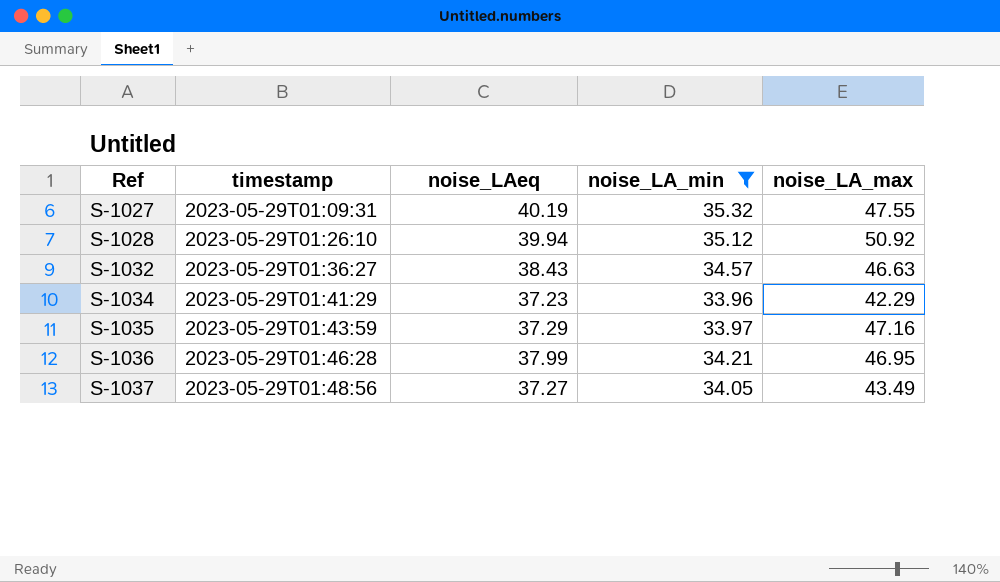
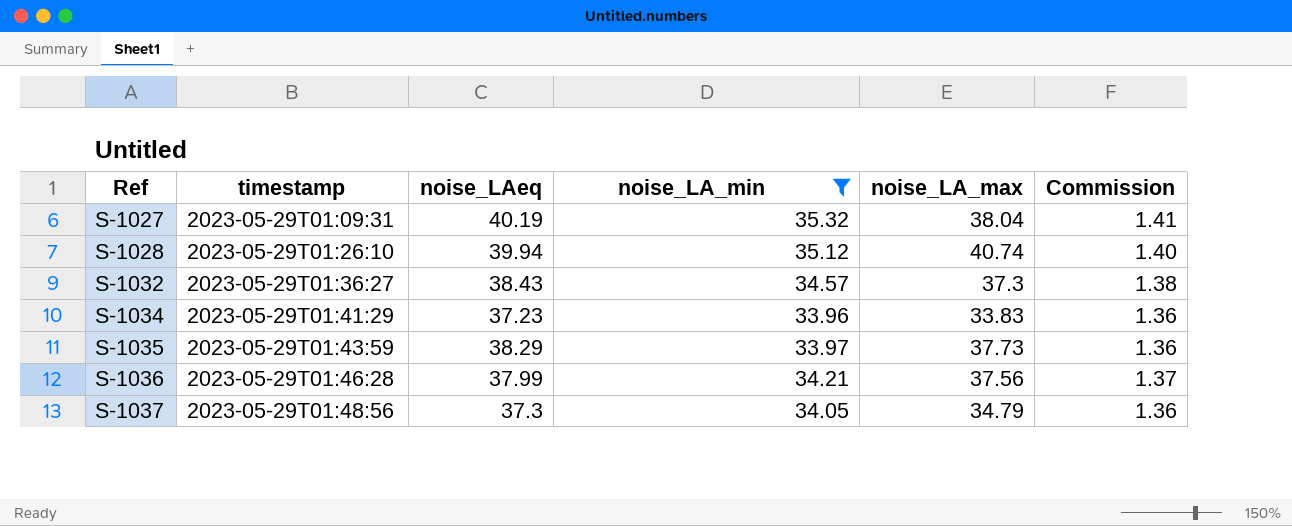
column Commission | formula: none -> [noise_LA_min] * 0.04
S-1027 | noise_LA_max: 47.55 -> 38.04
S-1028 | noise_LA_max: 50.92 -> 40.74
S-1032 | noise_LA_max: 46.63 -> 37.3
S-1034 | noise_LA_max: 42.29 -> 33.83
S-1035 | noise_LAeq: 37.29 -> 38.29
S-1035 | noise_LA_max: 47.16 -> 37.73
S-1036 | noise_LA_max: 46.95 -> 37.56
S-1037 | noise_LAeq: 37.27 -> 37.3
S-1037 | noise_LA_max: 43.49 -> 34.79

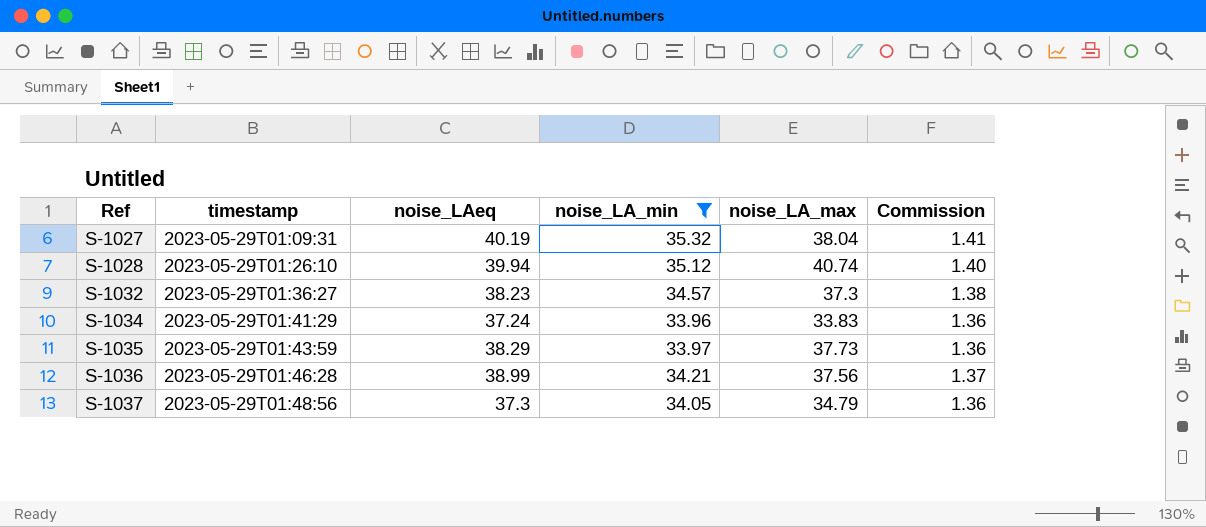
S-1032 | noise_LAeq: 38.43 -> 38.23
S-1034 | noise_LAeq: 37.23 -> 37.24
S-1036 | noise_LAeq: 37.99 -> 38.99

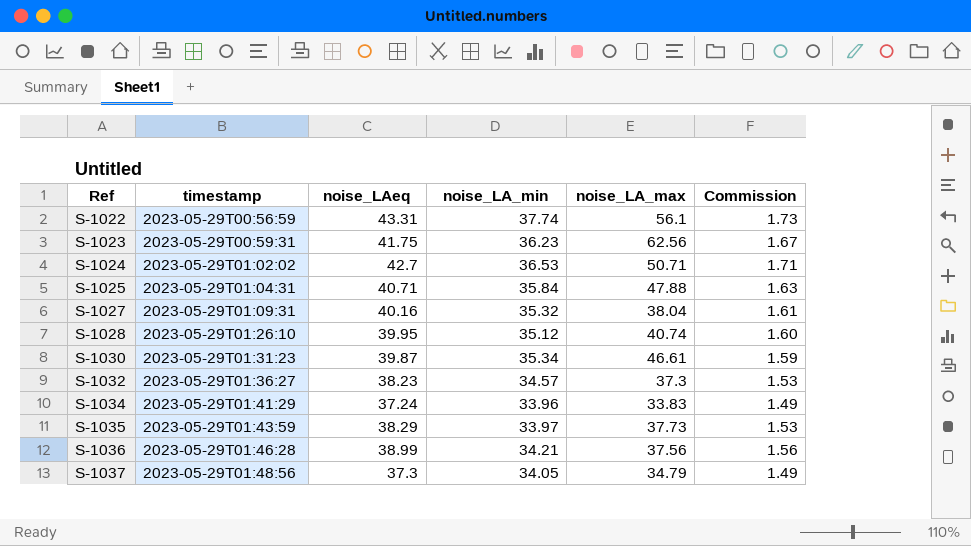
filter: noise_LA_min <= 35.32 -> none
column Commission | formula: [noise_LA_min] * 0.04 -> [noise_LAeq] * 0.04
S-1027 | noise_LAeq: 40.19 -> 40.16
S-1028 | noise_LAeq: 39.94 -> 39.95

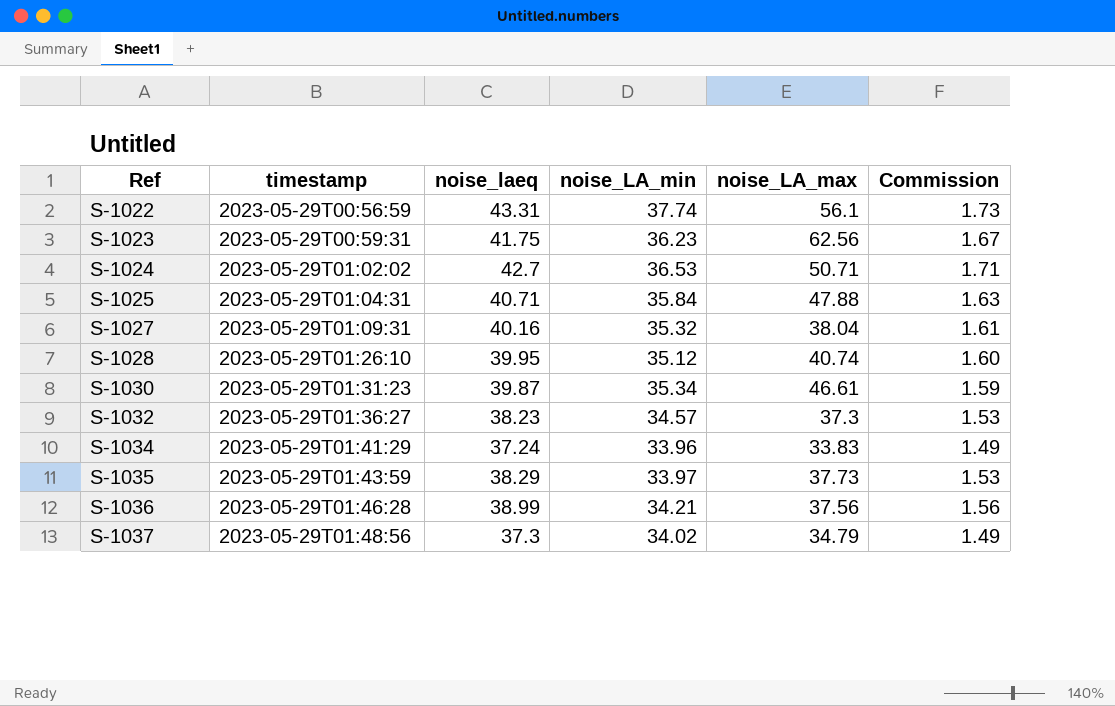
column name: noise_LAeq -> noise_laeq
S-1037 | noise_LA_min: 34.05 -> 34.02

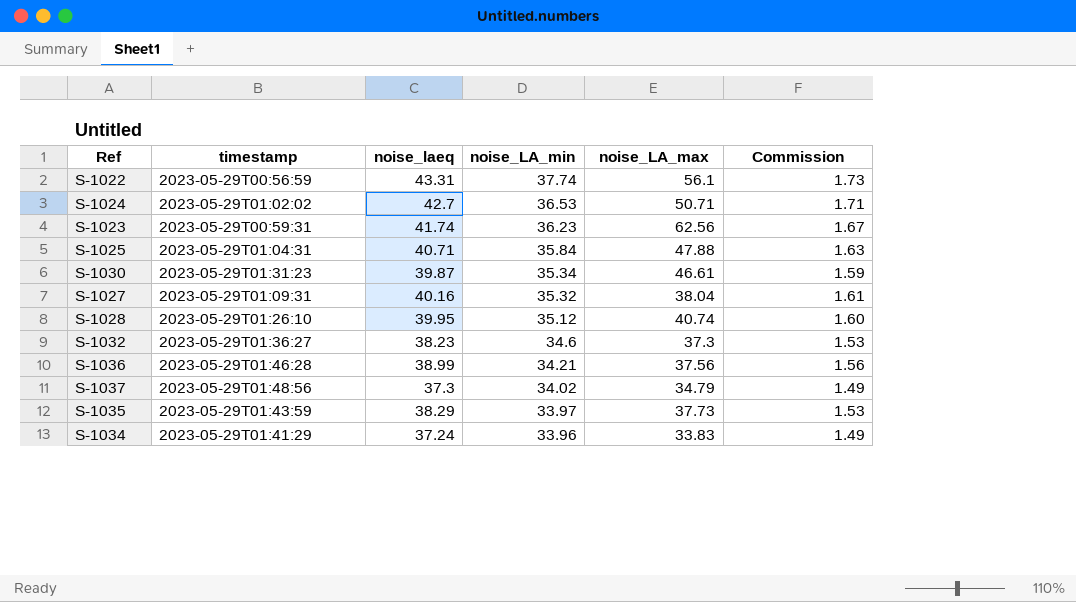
row order: Ref ascending -> noise_LA_min descending
S-1023 | noise_laeq: 41.75 -> 41.74
S-1032 | noise_LA_min: 34.57 -> 34.6

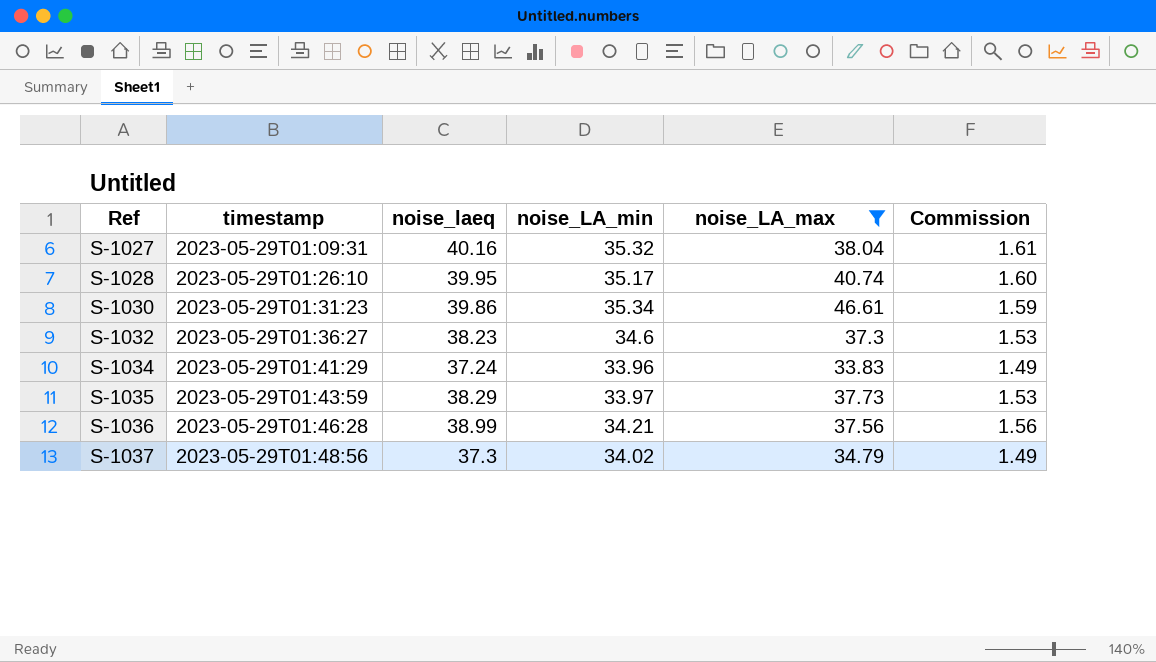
filter: none -> noise_LA_max <= 46.61
row order: noise_LA_min descending -> Ref ascending
S-1028 | noise_LA_min: 35.12 -> 35.17
S-1030 | noise_laeq: 39.87 -> 39.86

